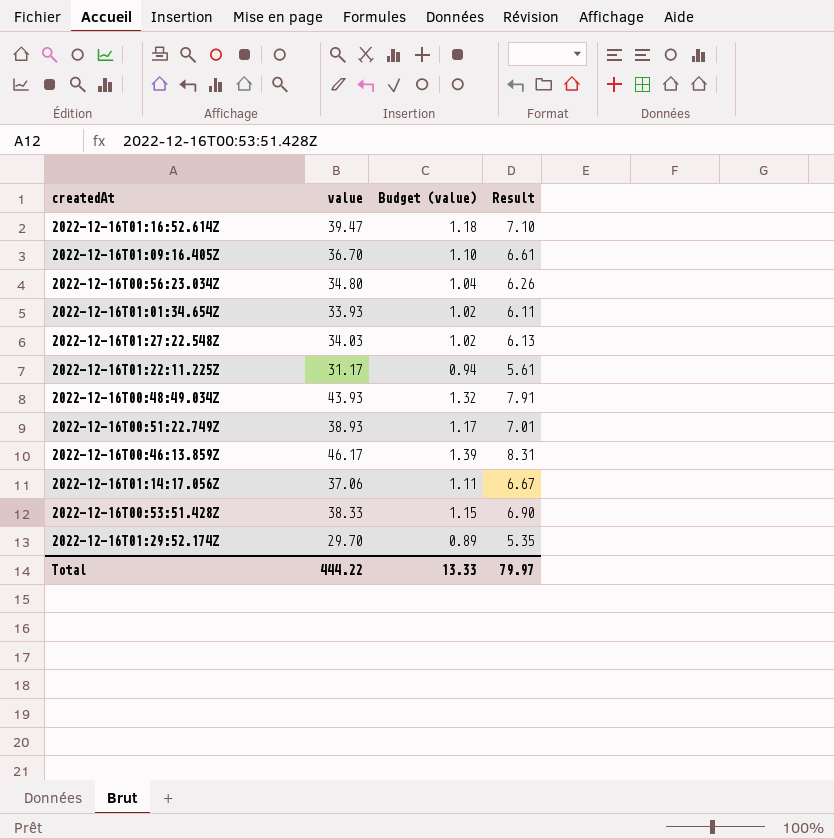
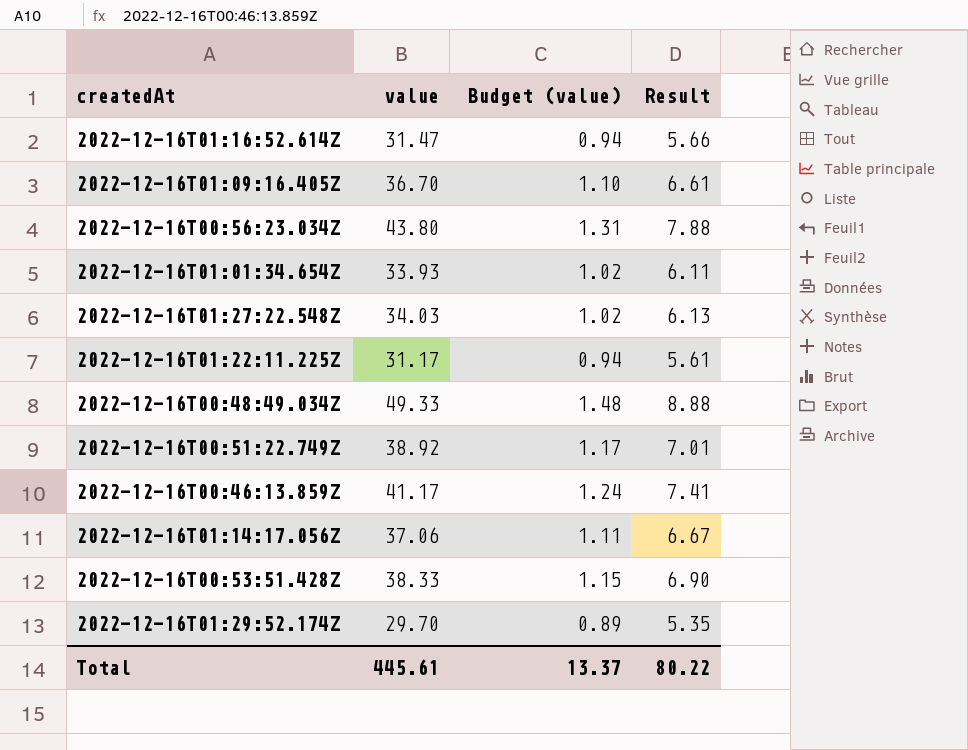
2022-12-16T01:16:52.614Z | value: 39.47 -> 31.47
2022-12-16T01:16:52.614Z | Budget (value): 1.18 -> 0.94
2022-12-16T01:16:52.614Z | Result: 7.10 -> 5.66
2022-12-16T00:56:23.034Z | value: 34.80 -> 43.80
2022-12-16T00:56:23.034Z | Budget (value): 1.04 -> 1.31
2022-12-16T00:56:23.034Z | Result: 6.26 -> 7.88
2022-12-16T00:48:49.034Z | value: 43.93 -> 49.33
2022-12-16T00:48:49.034Z | Budget (value): 1.32 -> 1.48
2022-12-16T00:48:49.034Z | Result: 7.91 -> 8.88
2022-12-16T00:51:22.749Z | value: 38.93 -> 38.92
2022-12-16T00:46:13.859Z | value: 46.17 -> 41.17
2022-12-16T00:46:13.859Z | Budget (value): 1.39 -> 1.24
2022-12-16T00:46:13.859Z | Result: 8.31 -> 7.41
Total | value: 444.22 -> 445.61
Total | Budget (value): 13.33 -> 13.37
Total | Result: 79.97 -> 80.22

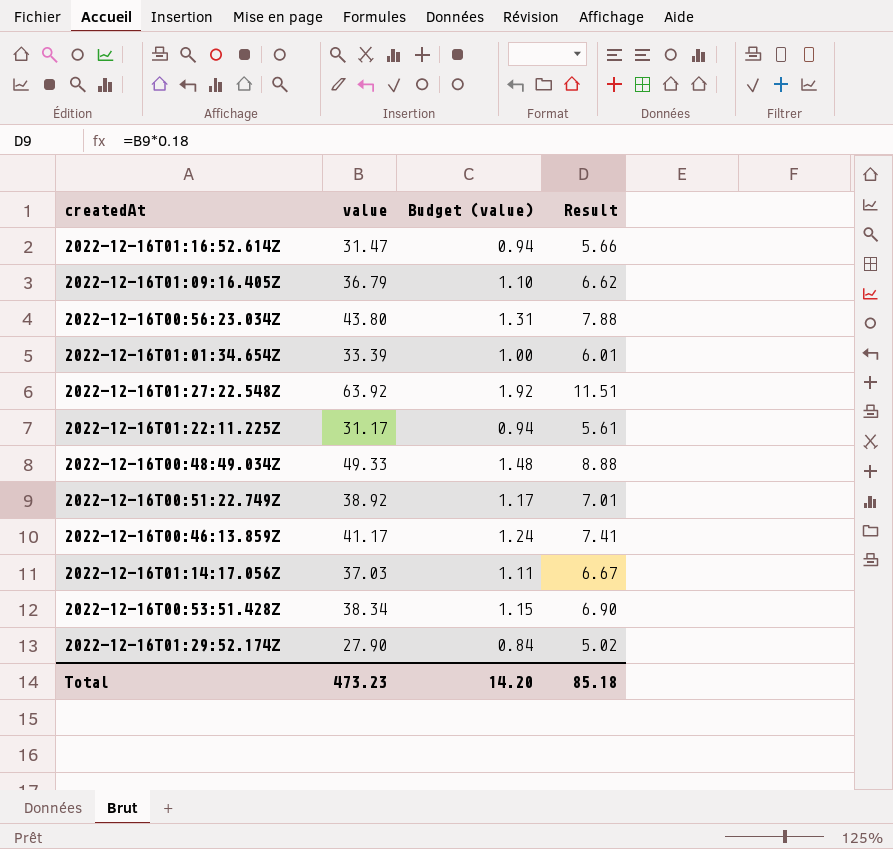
2022-12-16T01:09:16.405Z | value: 36.70 -> 36.79
2022-12-16T01:09:16.405Z | Result: 6.61 -> 6.62
2022-12-16T01:01:34.654Z | value: 33.93 -> 33.39
2022-12-16T01:01:34.654Z | Budget (value): 1.02 -> 1.00
2022-12-16T01:01:34.654Z | Result: 6.11 -> 6.01
2022-12-16T01:27:22.548Z | value: 34.03 -> 63.92
2022-12-16T01:27:22.548Z | Budget (value): 1.02 -> 1.92
2022-12-16T01:27:22.548Z | Result: 6.13 -> 11.51
2022-12-16T01:14:17.056Z | value: 37.06 -> 37.03
2022-12-16T00:53:51.428Z | value: 38.33 -> 38.34
2022-12-16T01:29:52.174Z | value: 29.70 -> 27.90
2022-12-16T01:29:52.174Z | Budget (value): 0.89 -> 0.84
2022-12-16T01:29:52.174Z | Result: 5.35 -> 5.02
Total | value: 445.61 -> 473.23
Total | Budget (value): 13.37 -> 14.20
Total | Result: 80.22 -> 85.18

